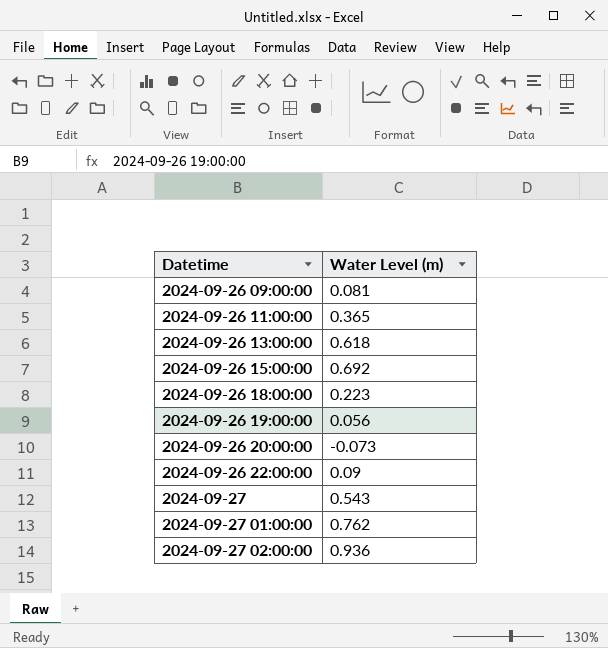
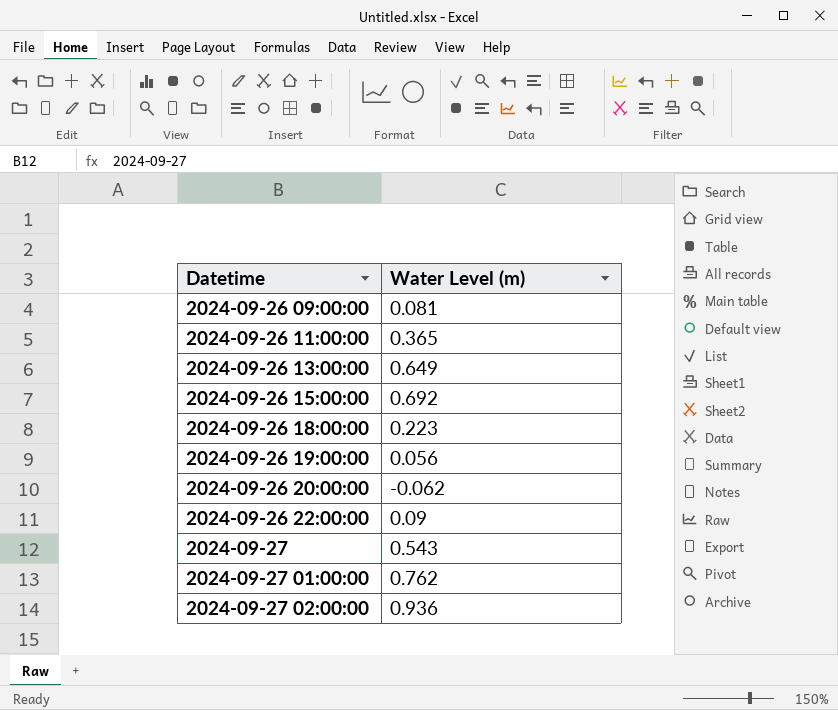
2024-09-26 13:00:00 | Water Level (m): 0.618 -> 0.649
2024-09-26 20:00:00 | Water Level (m): -0.073 -> -0.062

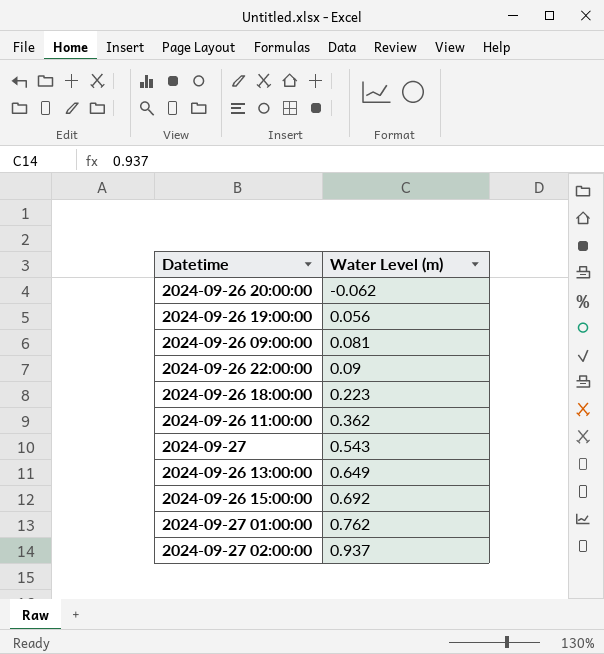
row order: Datetime ascending -> Water Level (m) ascending
2024-09-26 11:00:00 | Water Level (m): 0.365 -> 0.362
2024-09-27 02:00:00 | Water Level (m): 0.936 -> 0.937

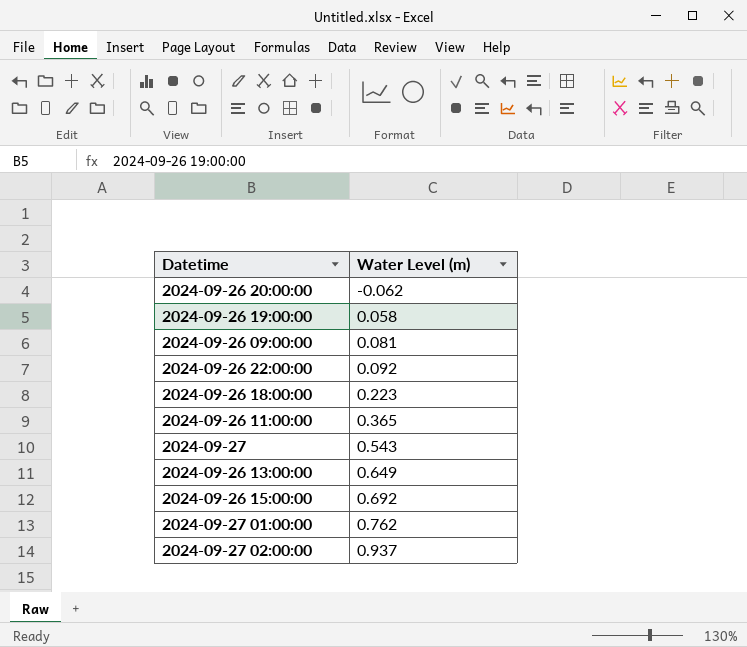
2024-09-26 19:00:00 | Water Level (m): 0.056 -> 0.058
2024-09-26 22:00:00 | Water Level (m): 0.09 -> 0.092
2024-09-26 11:00:00 | Water Level (m): 0.362 -> 0.365

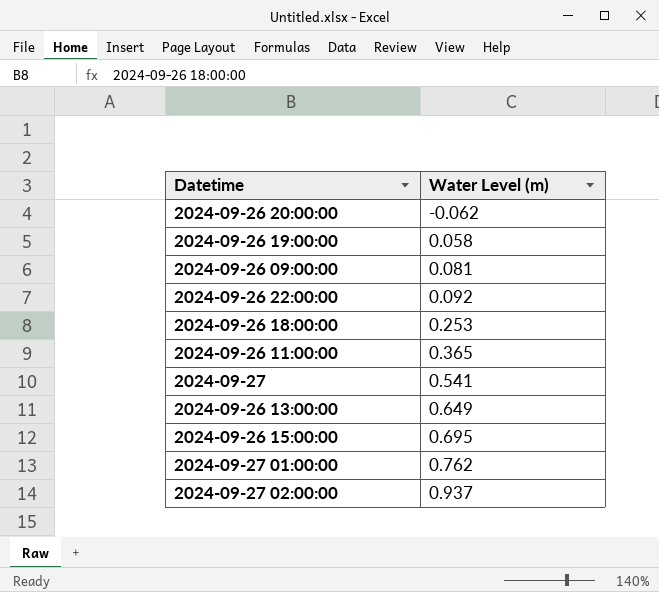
2024-09-26 18:00:00 | Water Level (m): 0.223 -> 0.253
2024-09-27 | Water Level (m): 0.543 -> 0.541
2024-09-26 15:00:00 | Water Level (m): 0.692 -> 0.695

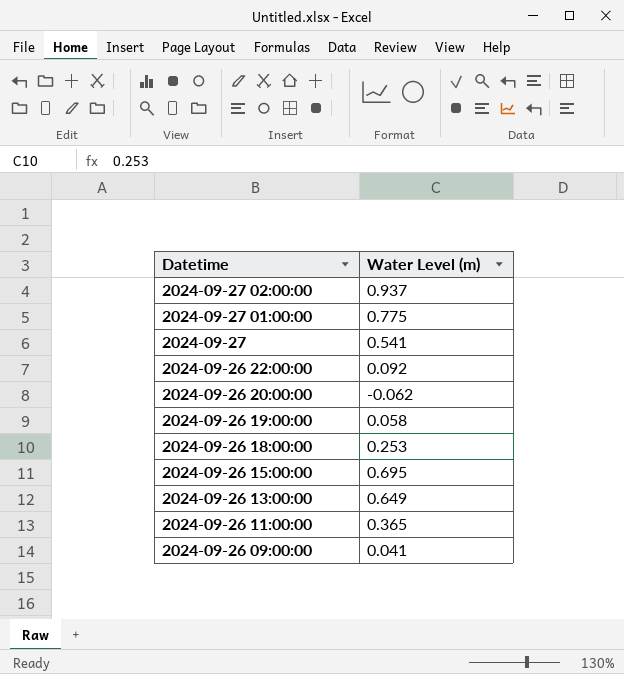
row order: Water Level (m) ascending -> Datetime descending
2024-09-27 01:00:00 | Water Level (m): 0.762 -> 0.775
2024-09-26 09:00:00 | Water Level (m): 0.081 -> 0.041

